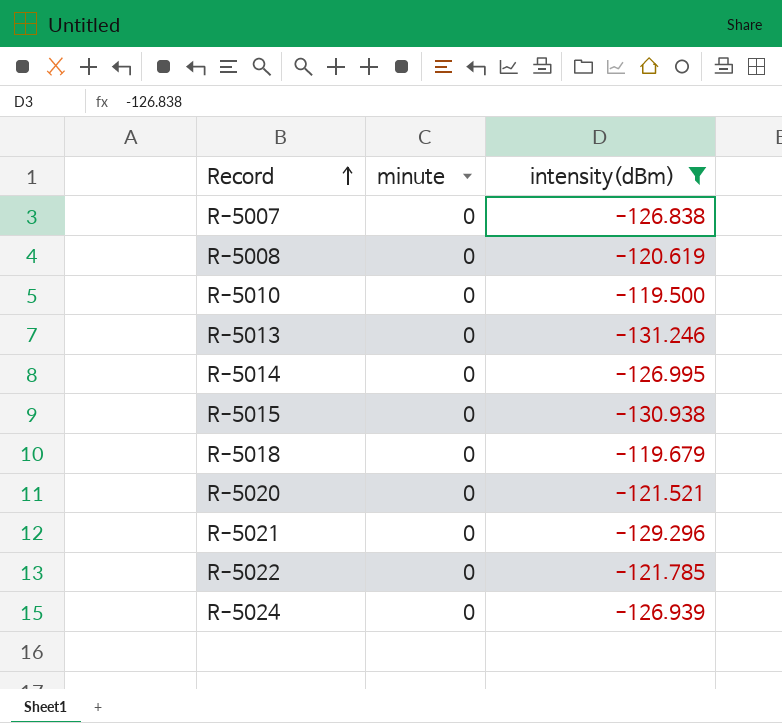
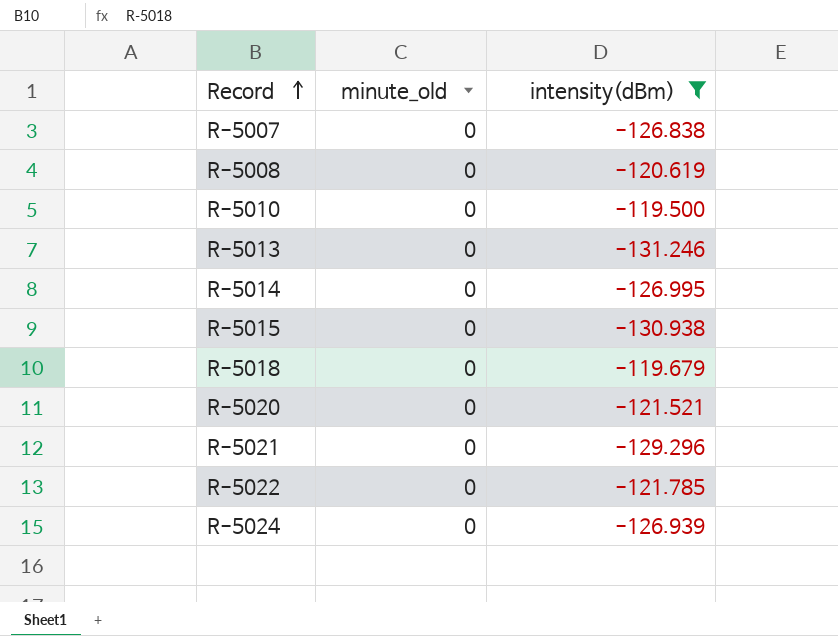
column name: minute -> minute_old

